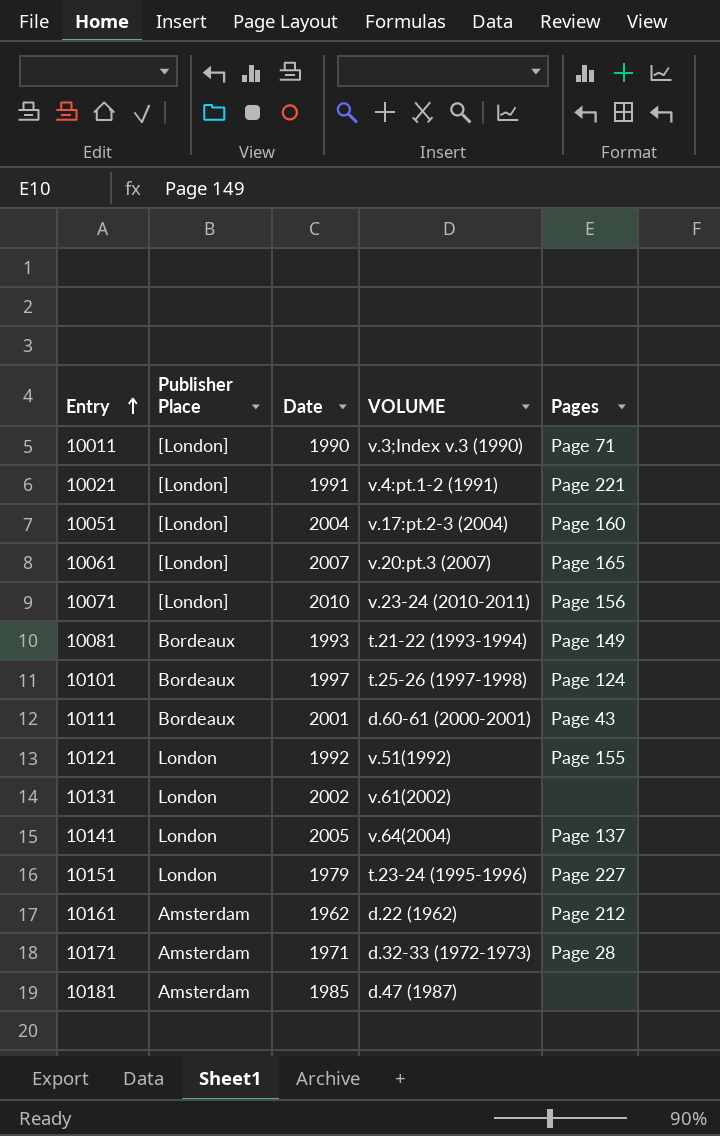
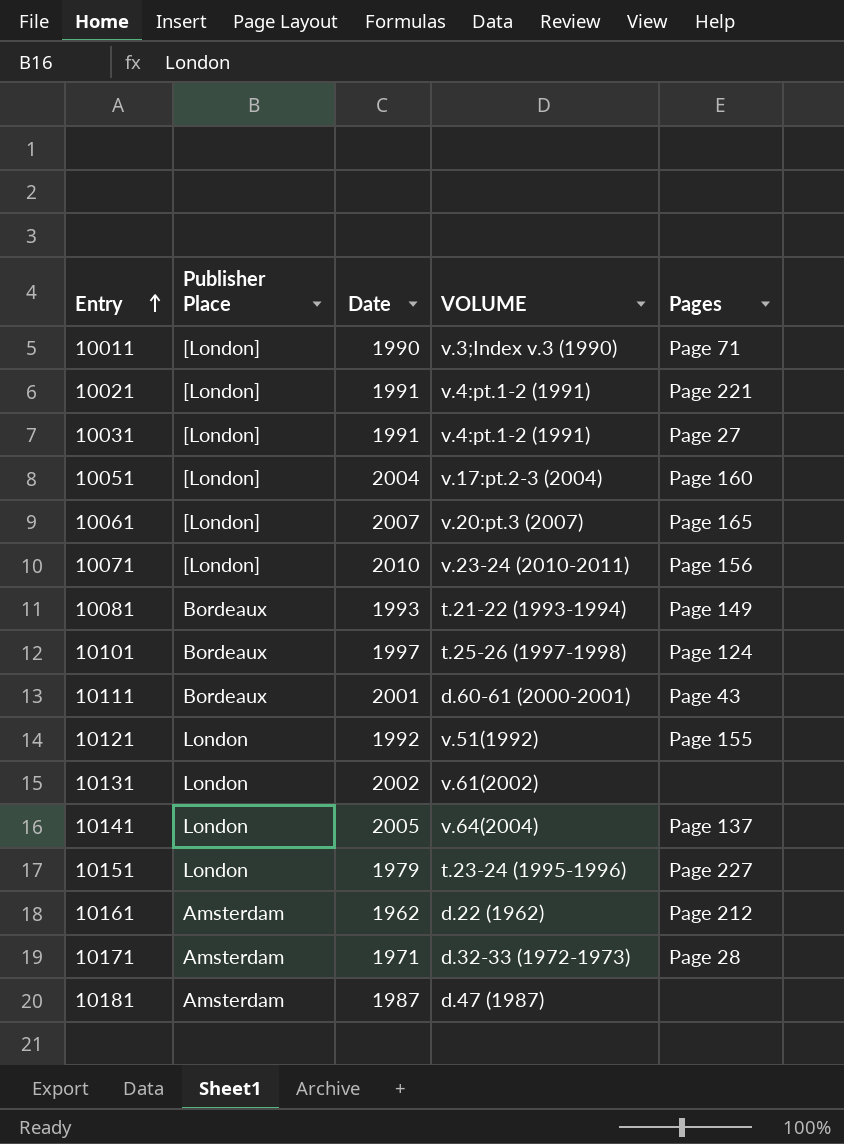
row 10031: none -> [London] | 1991 | v.4:pt.1-2 (1991) | Page 27
10181 | Date: 1985 -> 1987

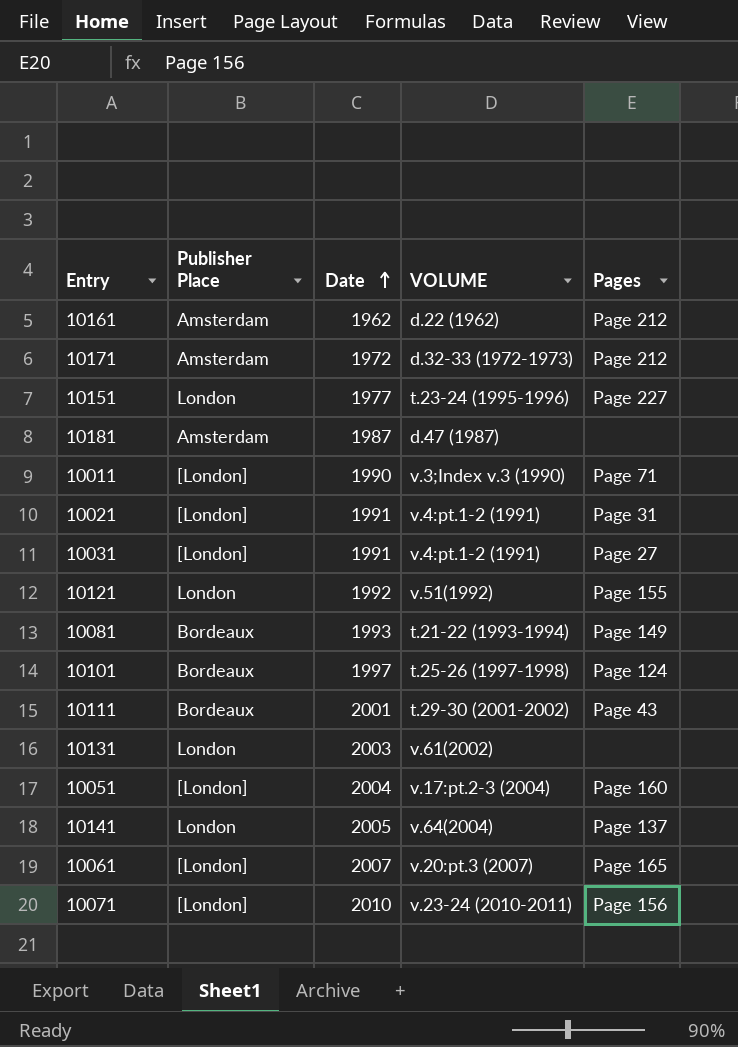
row order: Entry ascending -> Date ascending
10171 | Date: 1971 -> 1972
10171 | Pages: Page 28 -> Page 212
10151 | Date: 1979 -> 1977
10021 | Pages: Page 221 -> Page 31
10111 | VOLUME: d.60-61 (2000-2001) -> t.29-30 (2001-2002)
10131 | Date: 2002 -> 2003

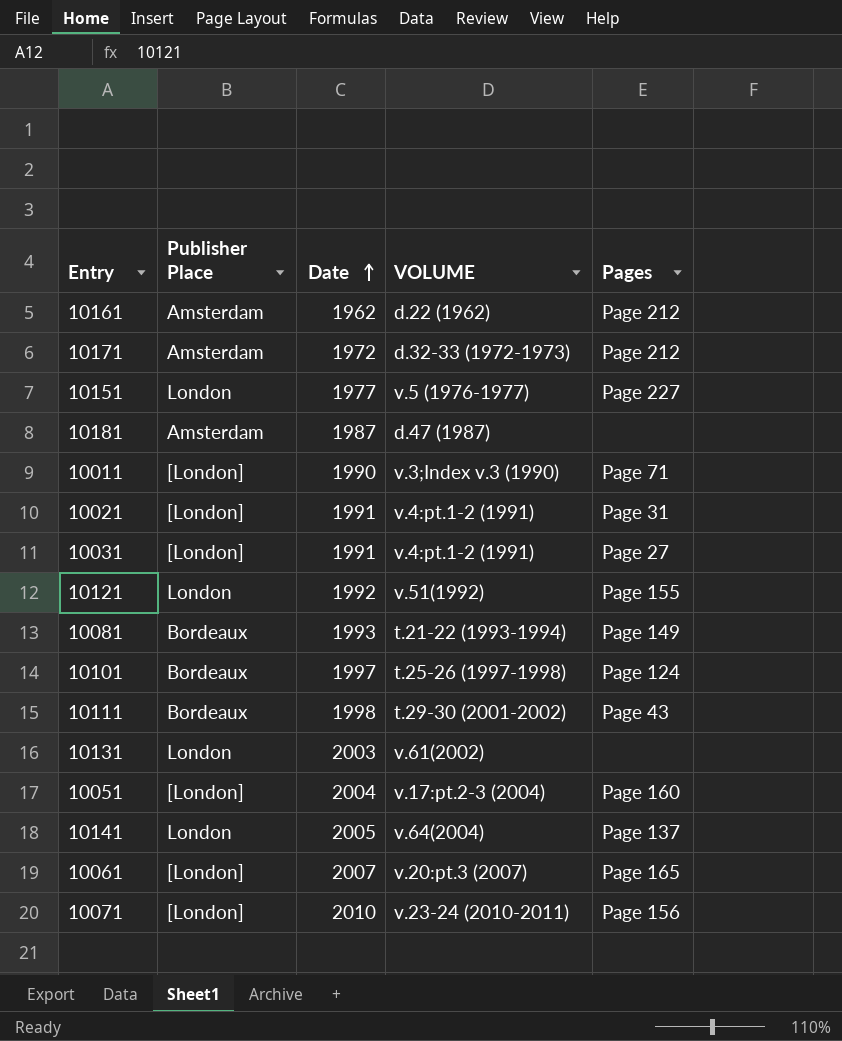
10151 | VOLUME: t.23-24 (1995-1996) -> v.5 (1976-1977)
10111 | Date: 2001 -> 1998

